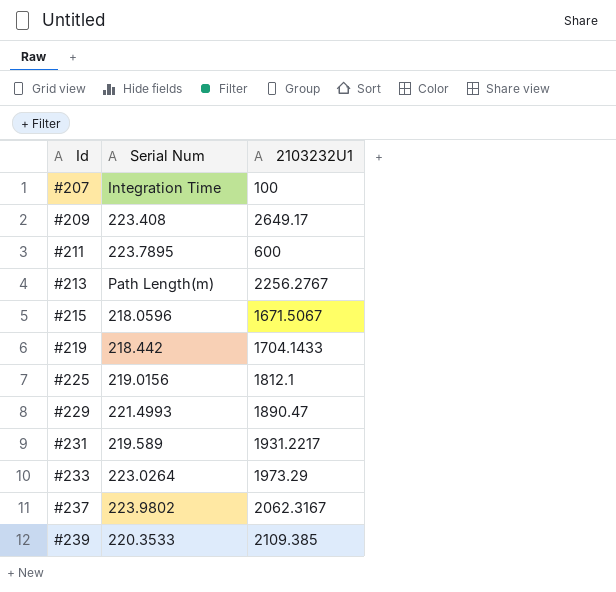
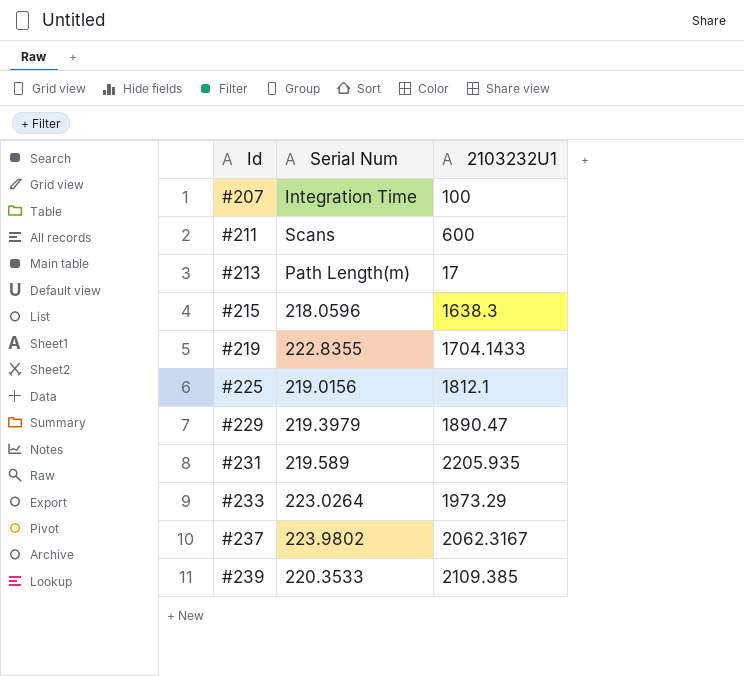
row #209: 223.408 | 2649.17 -> none
#211 | Serial Num: 223.7895 -> Scans
#213 | 2103232U1: 2256.2767 -> 17
#215 | 2103232U1: 1671.5067 -> 1638.3
#219 | Serial Num: 218.442 -> 222.8355
#229 | Serial Num: 221.4993 -> 219.3979
#231 | 2103232U1: 1931.2217 -> 2205.935

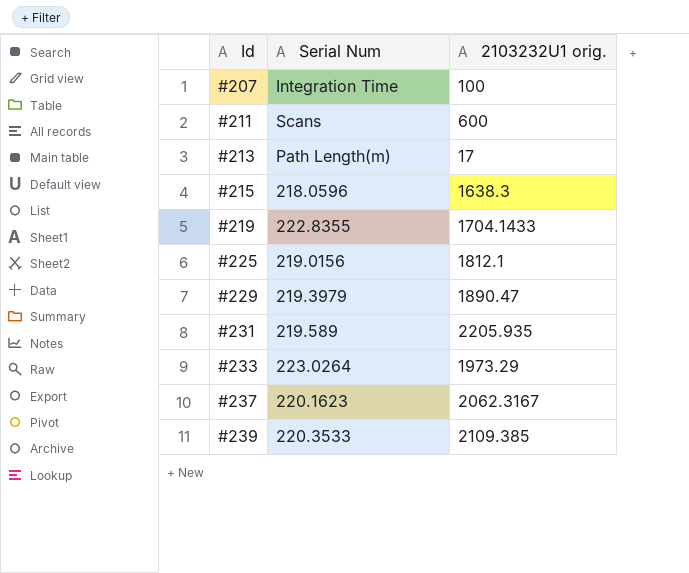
column name: 2103232U1 -> 2103232U1 orig.
#237 | Serial Num: 223.9802 -> 220.1623

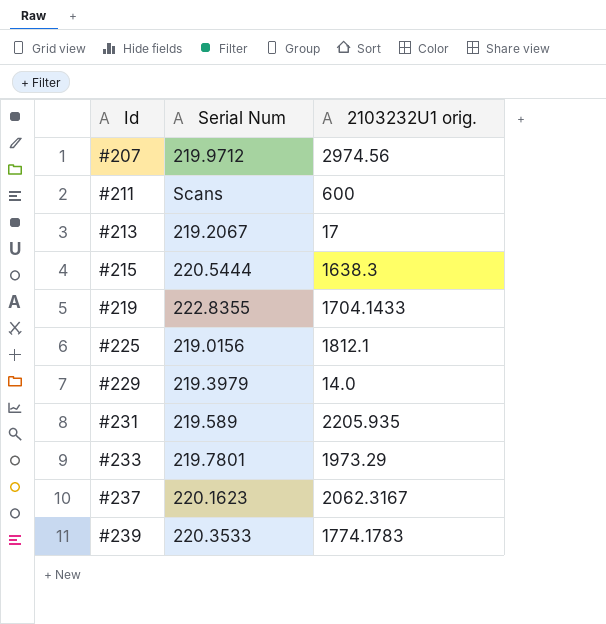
#207 | Serial Num: Integration Time -> 219.9712
#207 | 2103232U1 orig.: 100 -> 2974.56
#213 | Serial Num: Path Length(m) -> 219.2067
#215 | Serial Num: 218.0596 -> 220.5444
#229 | 2103232U1 orig.: 1890.47 -> 14.0
#233 | Serial Num: 223.0264 -> 219.7801
#239 | 2103232U1 orig.: 2109.385 -> 1774.1783

